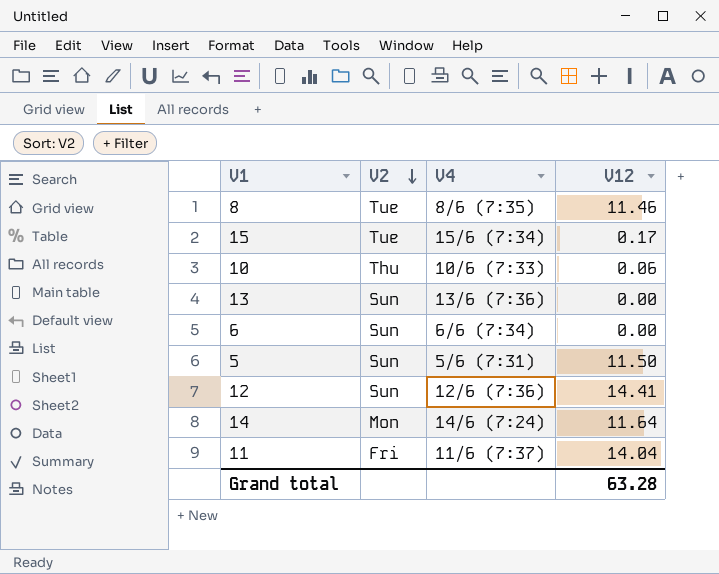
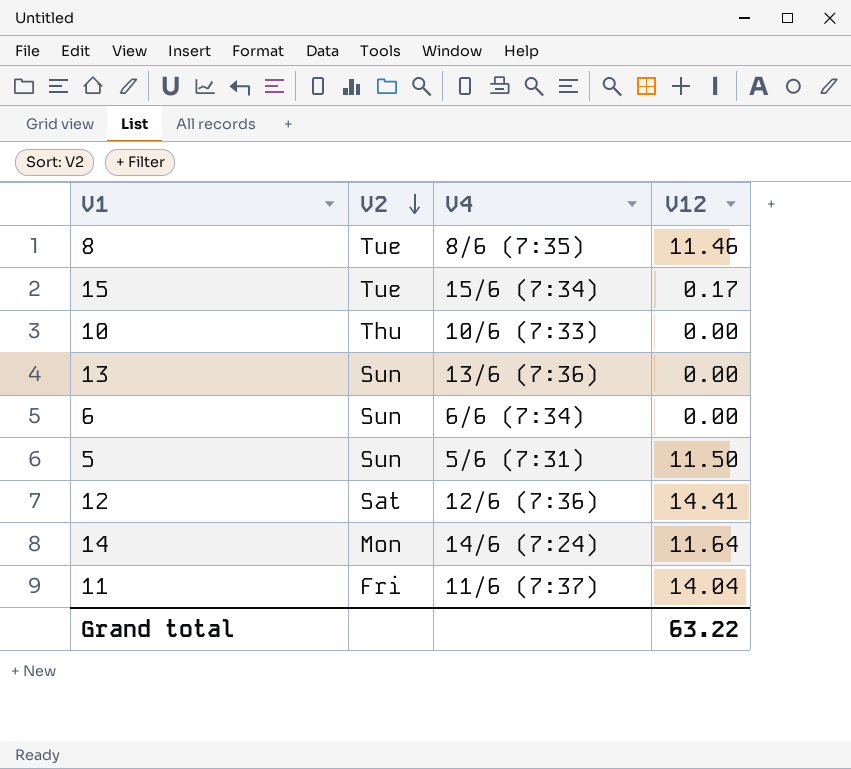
10 | V12: 0.06 -> 0.00
12 | V2: Sun -> Sat
Grand total | V12: 63.28 -> 63.22

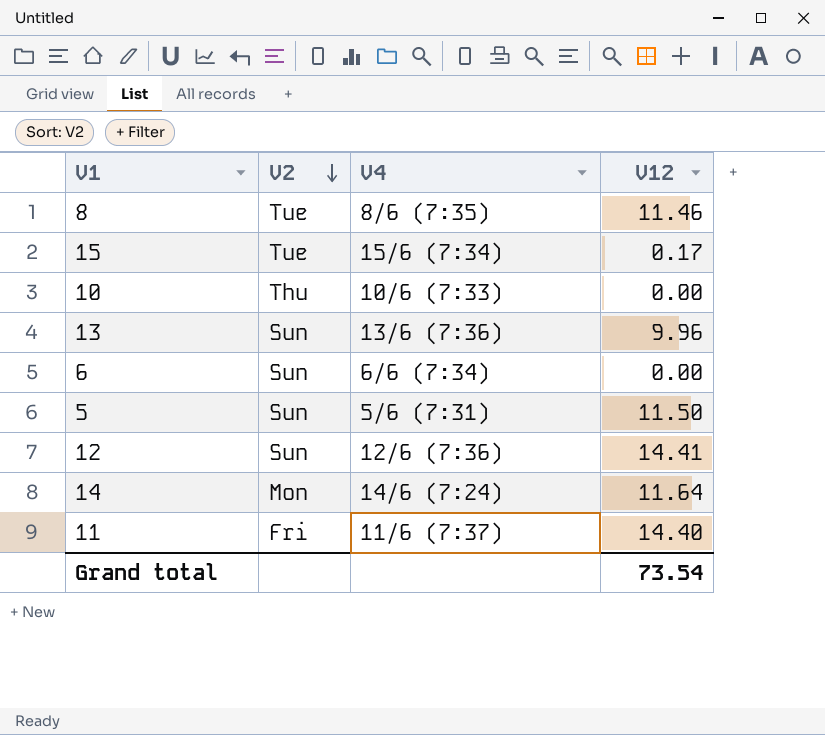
13 | V12: 0.00 -> 9.96
12 | V2: Sat -> Sun
11 | V12: 14.04 -> 14.40
Grand total | V12: 63.22 -> 73.54

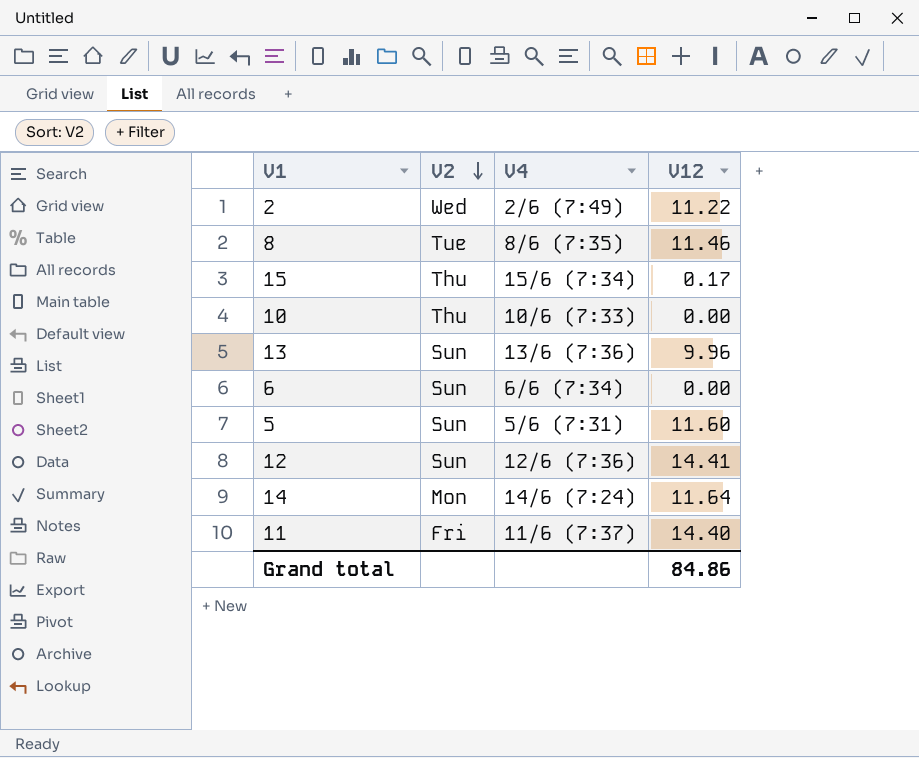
row 2: none -> Wed | 2/6 (7:49) | 11.22
15 | V2: Tue -> Thu
5 | V12: 11.50 -> 11.60
Grand total | V12: 73.54 -> 84.86

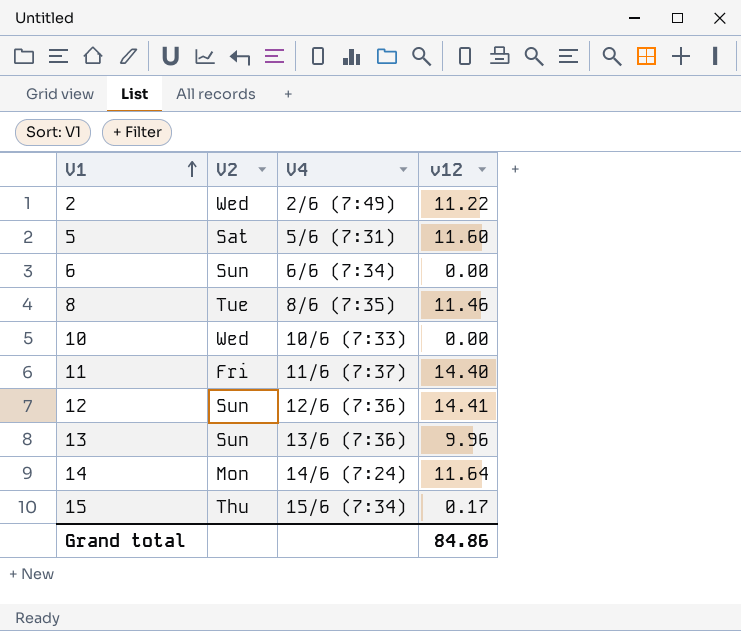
row order: V2 descending -> V1 ascending
column name: V12 -> v12
5 | V2: Sun -> Sat
10 | V2: Thu -> Wed

